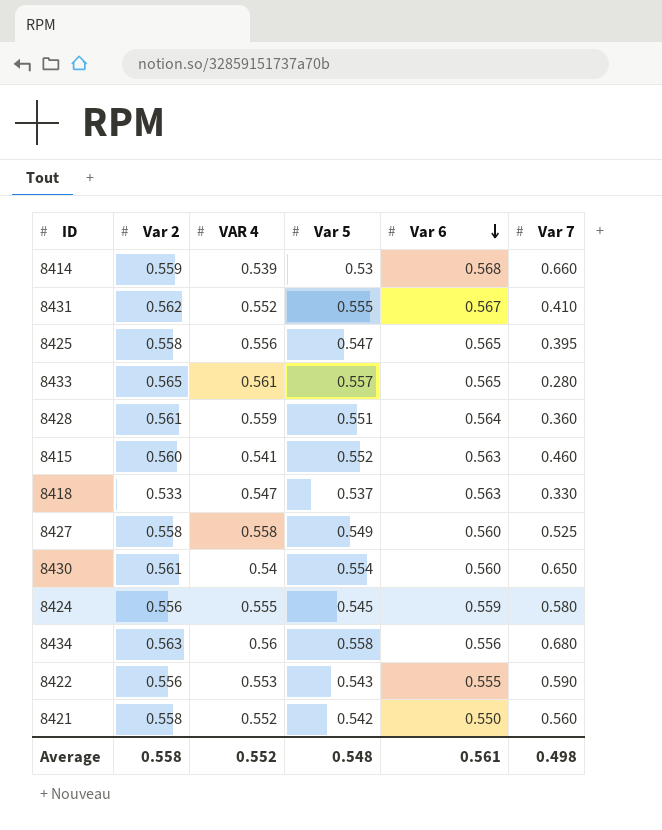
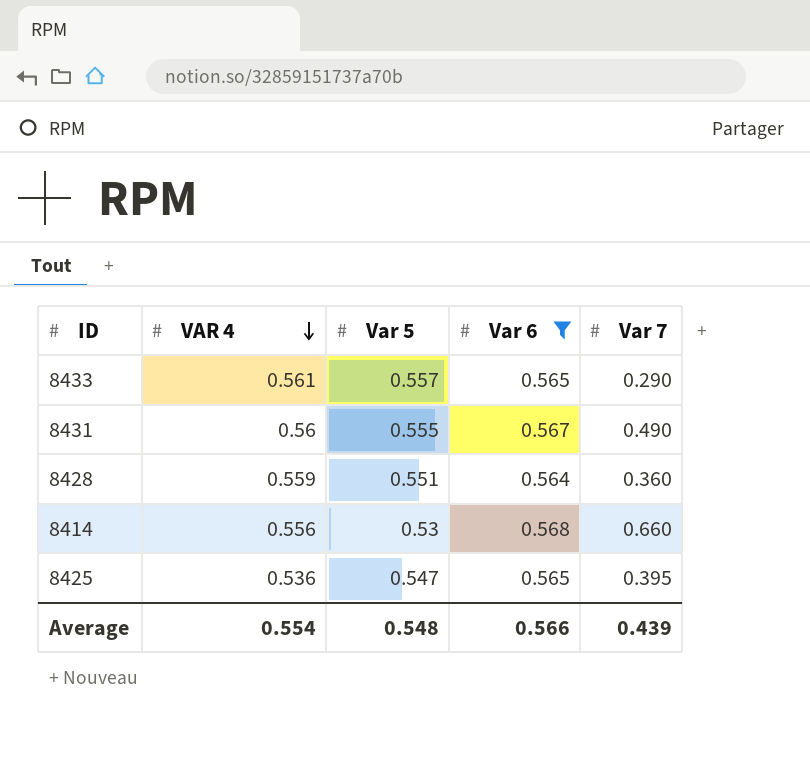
filter: none -> Var 6 >= 0.564
row order: Var 6 descending -> VAR 4 descending
column Var 2 | position: 2 -> none
8433 | Var 7: 0.280 -> 0.290
8431 | VAR 4: 0.552 -> 0.56
8431 | Var 7: 0.410 -> 0.490
8414 | VAR 4: 0.539 -> 0.556
8425 | VAR 4: 0.556 -> 0.536
Average | VAR 4: 0.552 -> 0.554
Average | Var 6: 0.561 -> 0.566
Average | Var 7: 0.498 -> 0.439

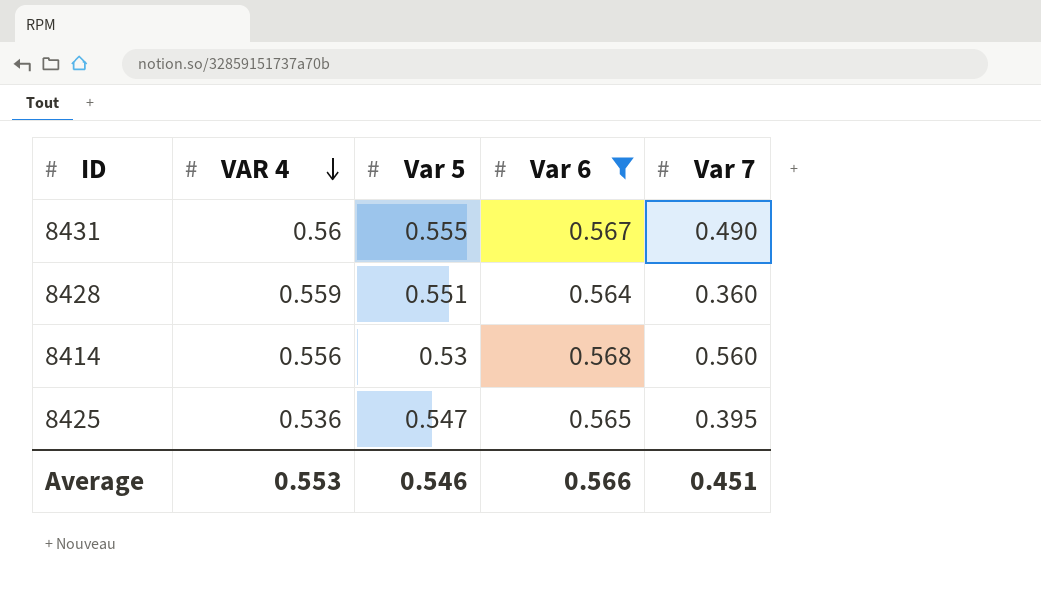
row 8433: 0.561 | 0.557 | 0.565 | 0.290 -> none
8414 | Var 7: 0.660 -> 0.560
Average | VAR 4: 0.554 -> 0.553
Average | Var 5: 0.548 -> 0.546
Average | Var 7: 0.439 -> 0.451

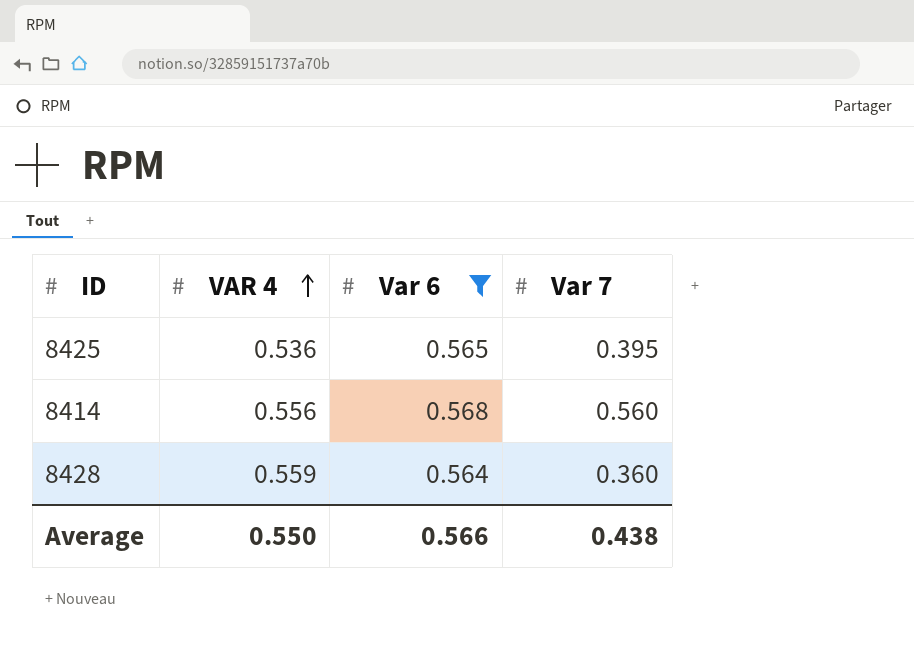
row order: VAR 4 descending -> VAR 4 ascending
column Var 5 | position: 3 -> none
row 8431: 0.56 | 0.555 | 0.567 | 0.490 -> none
Average | VAR 4: 0.553 -> 0.550
Average | Var 7: 0.451 -> 0.438

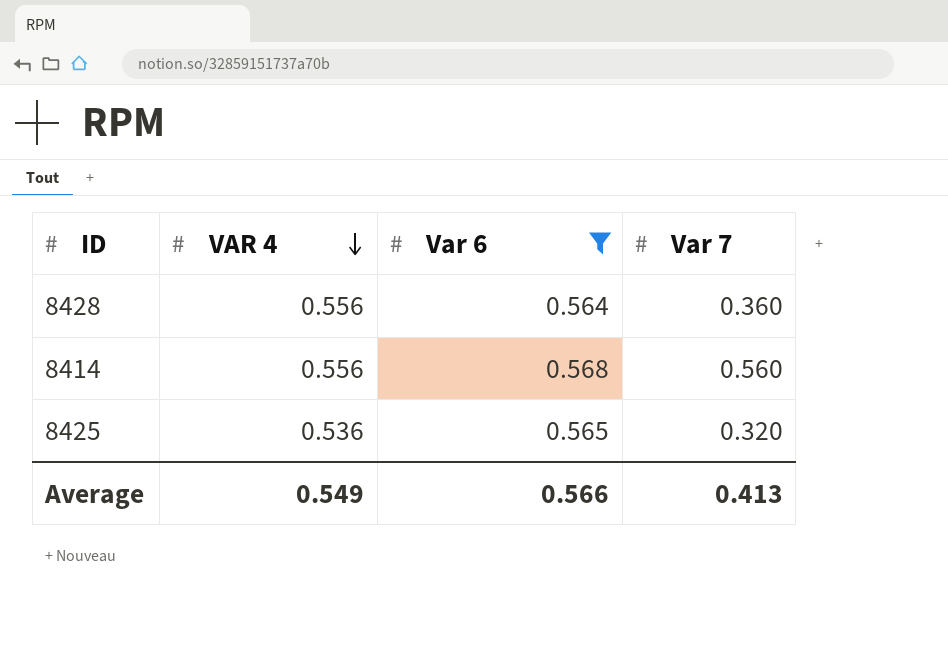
row order: VAR 4 ascending -> VAR 4 descending
8428 | VAR 4: 0.559 -> 0.556
8425 | Var 7: 0.395 -> 0.320
Average | VAR 4: 0.550 -> 0.549
Average | Var 7: 0.438 -> 0.413

